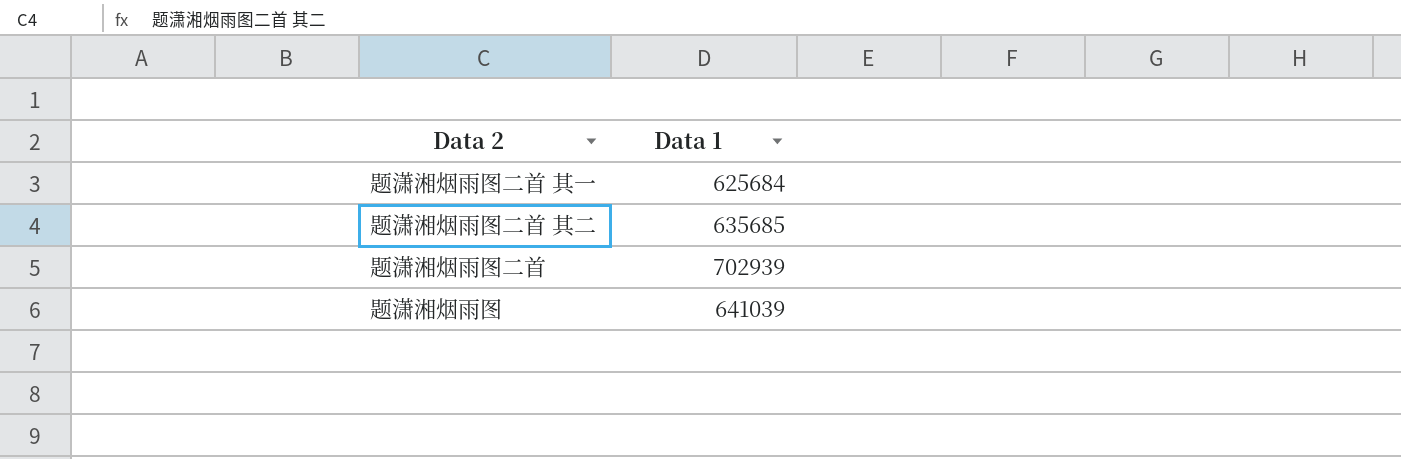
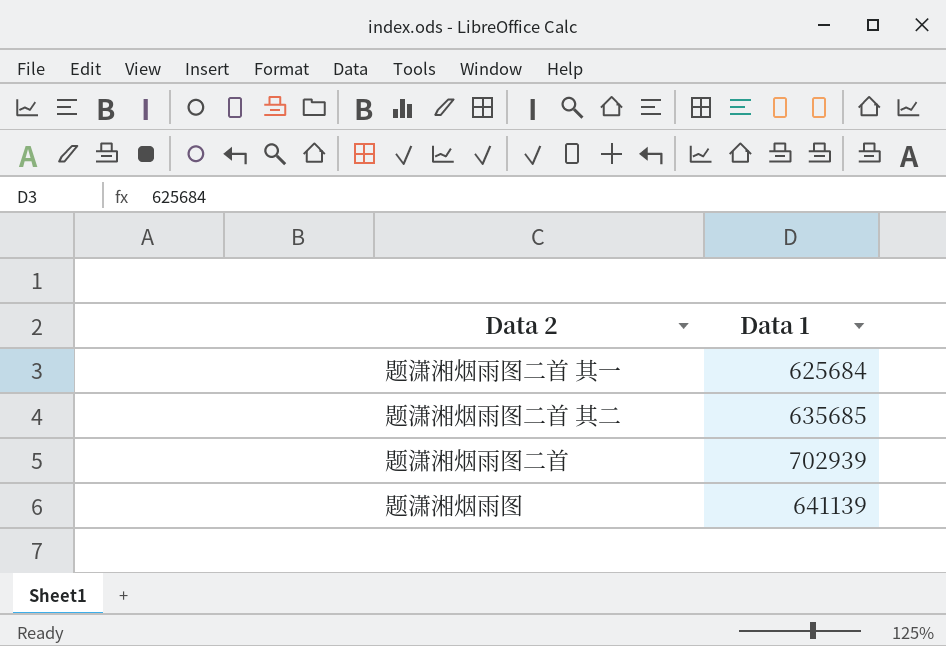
题潇湘烟雨图 | Data 1: 641039 -> 641139

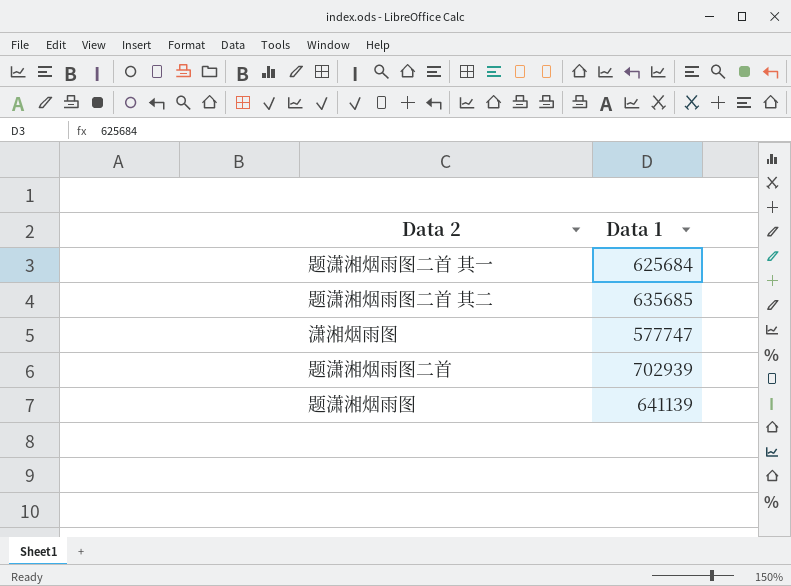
row 潇湘烟雨图: none -> 577747

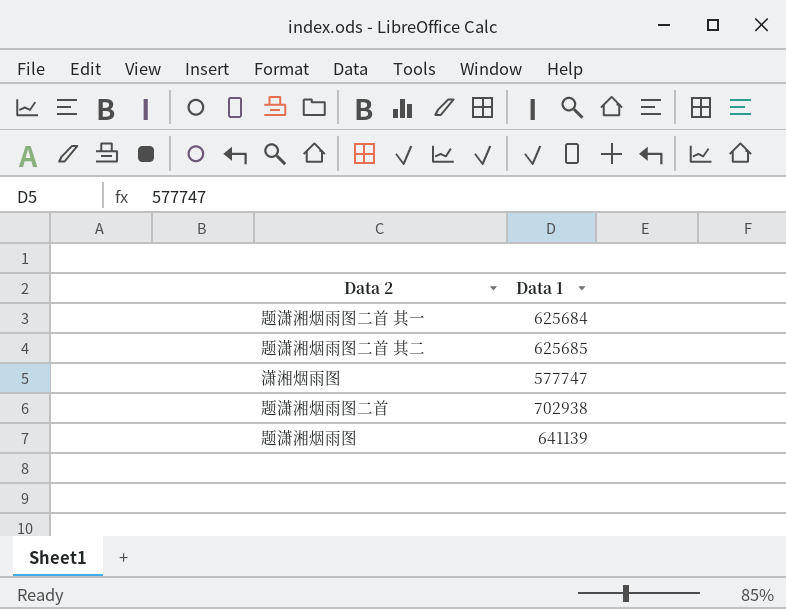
题潇湘烟雨图二首 其二 | Data 1: 635685 -> 625685
题潇湘烟雨图二首 | Data 1: 702939 -> 702938

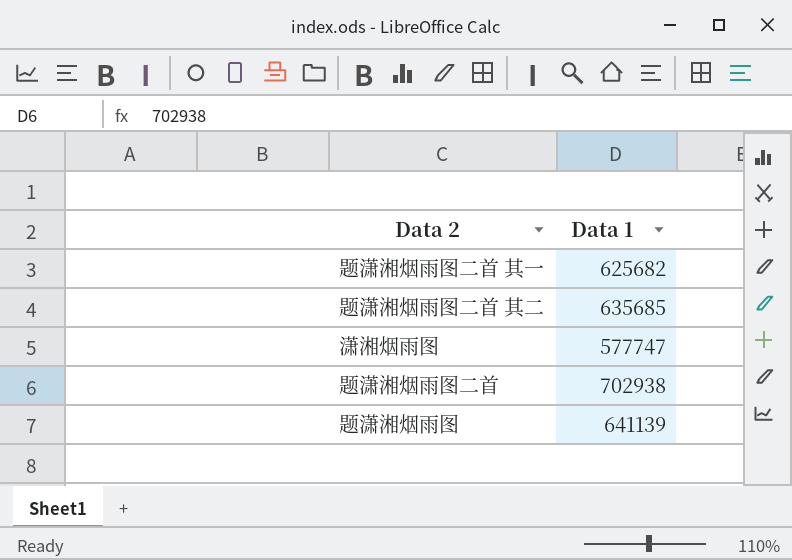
题潇湘烟雨图二首 其一 | Data 1: 625684 -> 625682
题潇湘烟雨图二首 其二 | Data 1: 625685 -> 635685

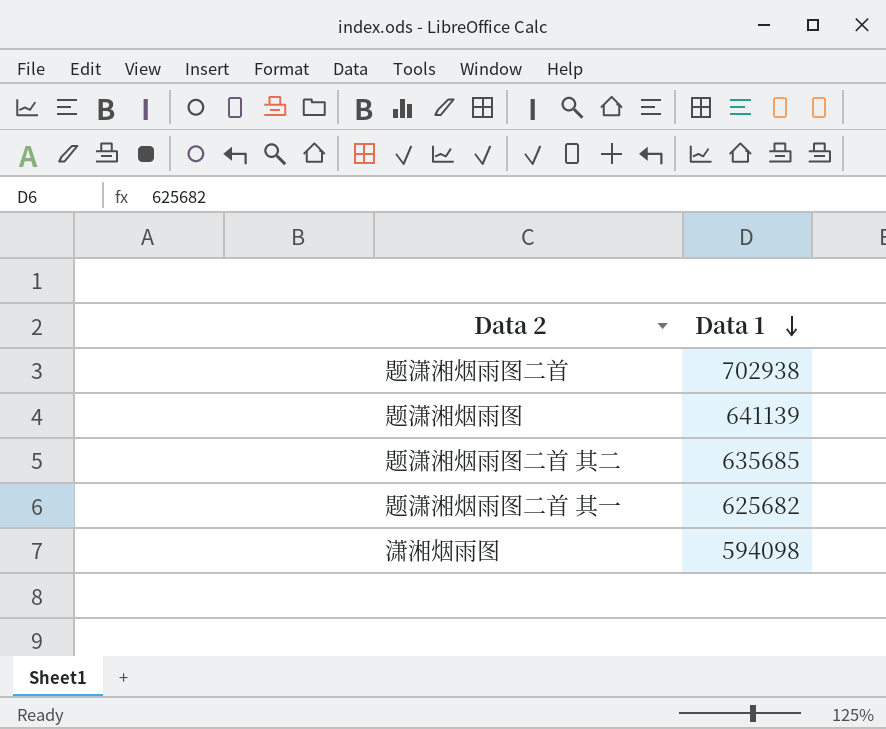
row order: none -> Data 1 descending
潇湘烟雨图 | Data 1: 577747 -> 594098

